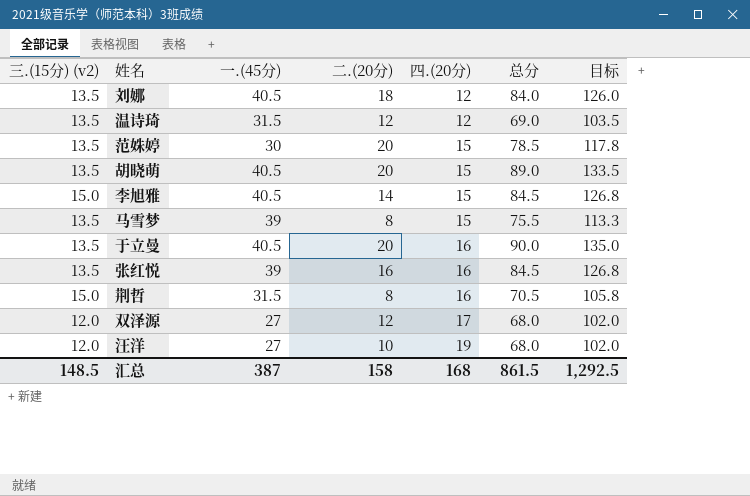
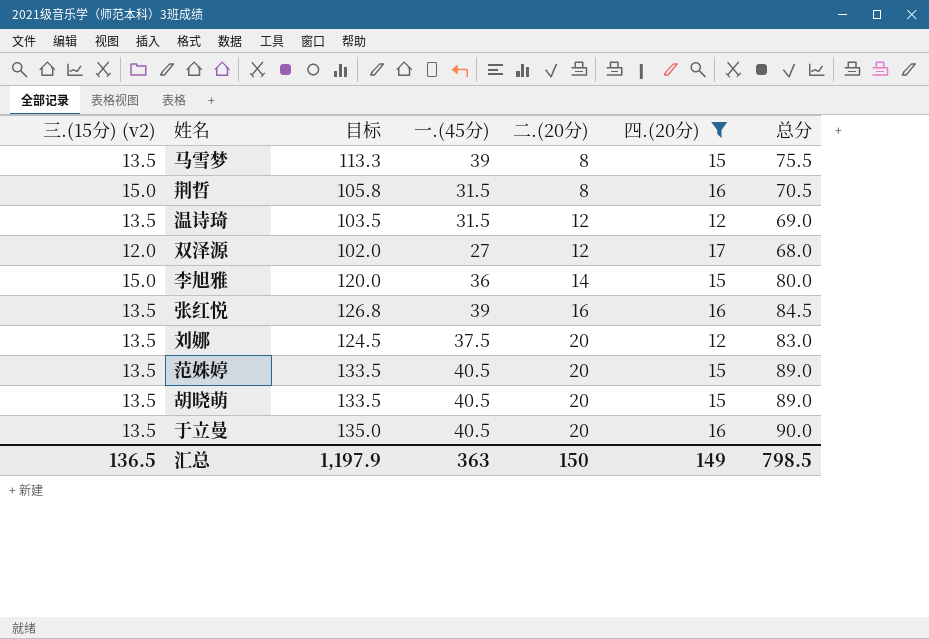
filter: none -> 四.(20分) != 19
row order: 四.(20分) ascending -> 二.(20分) ascending
column 目标 | position: 7 -> 3
李旭雅 | 目标: 126.8 -> 120.0
李旭雅 | 一.(45分): 40.5 -> 36
李旭雅 | 总分: 84.5 -> 80.0
刘娜 | 目标: 126.0 -> 124.5
刘娜 | 一.(45分): 40.5 -> 37.5
刘娜 | 二.(20分): 18 -> 20
刘娜 | 总分: 84.0 -> 83.0
范姝婷 | 目标: 117.8 -> 133.5
范姝婷 | 一.(45分): 30 -> 40.5
范姝婷 | 总分: 78.5 -> 89.0
汇总 | 三.(15分) (v2): 148.5 -> 136.5
汇总 | 目标: 1,292.5 -> 1,197.9
汇总 | 一.(45分): 387 -> 363
汇总 | 二.(20分): 158 -> 150
汇总 | 四.(20分): 168 -> 149
汇总 | 总分: 861.5 -> 798.5

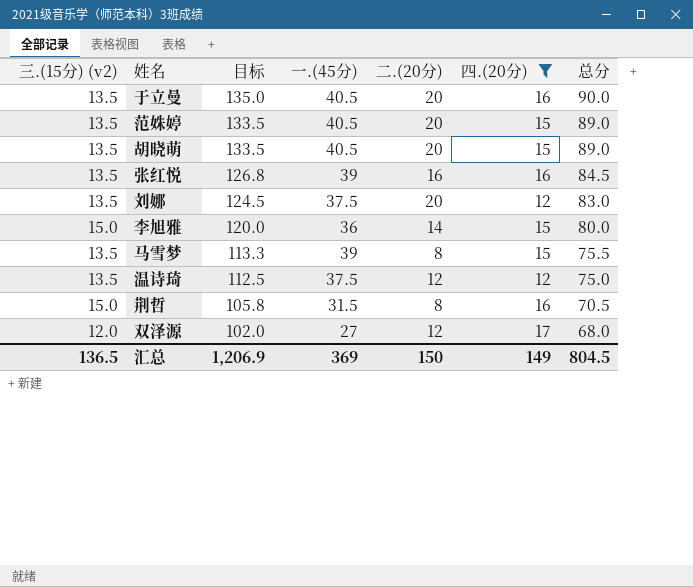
row order: 二.(20分) ascending -> 目标 descending
温诗琦 | 目标: 103.5 -> 112.5
温诗琦 | 一.(45分): 31.5 -> 37.5
温诗琦 | 总分: 69.0 -> 75.0
汇总 | 目标: 1,197.9 -> 1,206.9
汇总 | 一.(45分): 363 -> 369
汇总 | 总分: 798.5 -> 804.5

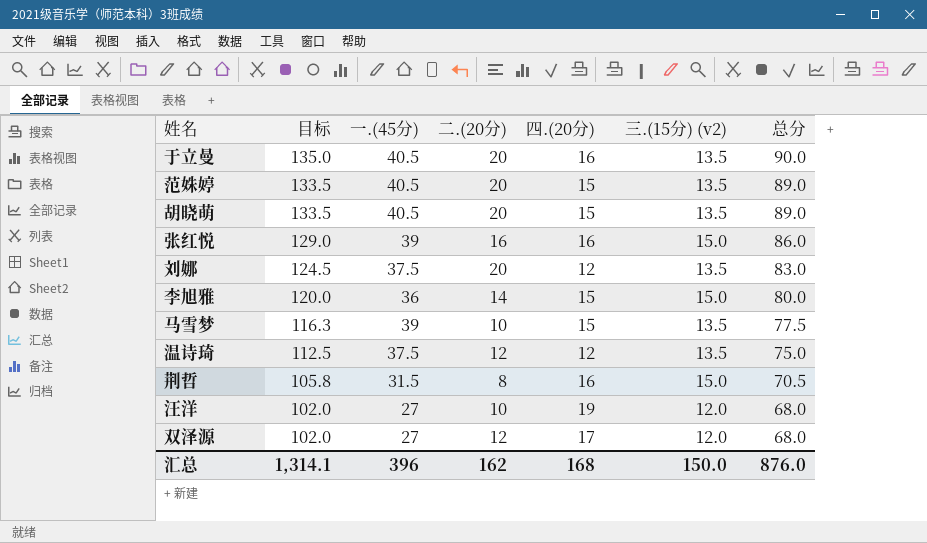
filter: 四.(20分) != 19 -> none
column 三.(15分) (v2) | position: 1 -> 6
张红悦 | 目标: 126.8 -> 129.0
张红悦 | 三.(15分) (v2): 13.5 -> 15.0
张红悦 | 总分: 84.5 -> 86.0
马雪梦 | 目标: 113.3 -> 116.3
马雪梦 | 二.(20分): 8 -> 10
马雪梦 | 总分: 75.5 -> 77.5
汇总 | 目标: 1,206.9 -> 1,314.1
汇总 | 一.(45分): 369 -> 396
汇总 | 二.(20分): 150 -> 162
汇总 | 四.(20分): 149 -> 168
汇总 | 三.(15分) (v2): 136.5 -> 150.0
汇总 | 总分: 804.5 -> 876.0

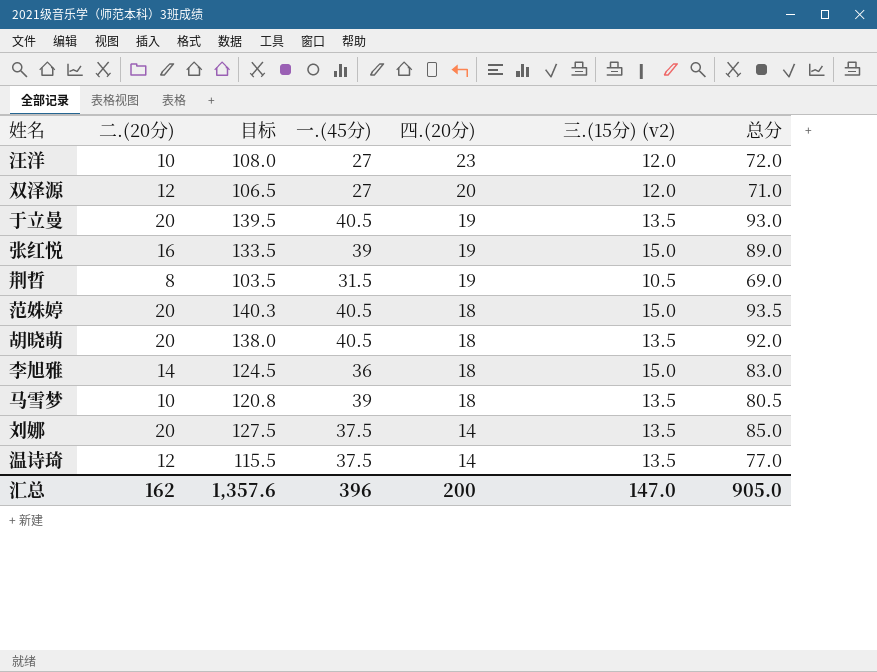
row order: 目标 descending -> 四.(20分) descending
column 二.(20分) | position: 4 -> 2
汪洋 | 目标: 102.0 -> 108.0
汪洋 | 四.(20分): 19 -> 23
汪洋 | 总分: 68.0 -> 72.0
双泽源 | 目标: 102.0 -> 106.5
双泽源 | 四.(20分): 17 -> 20
双泽源 | 总分: 68.0 -> 71.0
于立曼 | 目标: 135.0 -> 139.5
于立曼 | 四.(20分): 16 -> 19
于立曼 | 总分: 90.0 -> 93.0
张红悦 | 目标: 129.0 -> 133.5
张红悦 | 四.(20分): 16 -> 19
张红悦 | 总分: 86.0 -> 89.0
荆哲 | 目标: 105.8 -> 103.5
荆哲 | 四.(20分): 16 -> 19
荆哲 | 三.(15分) (v2): 15.0 -> 10.5
荆哲 | 总分: 70.5 -> 69.0
范姝婷 | 目标: 133.5 -> 140.3
范姝婷 | 四.(20分): 15 -> 18
范姝婷 | 三.(15分) (v2): 13.5 -> 15.0
范姝婷 | 总分: 89.0 -> 93.5
胡晓萌 | 目标: 133.5 -> 138.0
胡晓萌 | 四.(20分): 15 -> 18
胡晓萌 | 总分: 89.0 -> 92.0
李旭雅 | 目标: 120.0 -> 124.5
李旭雅 | 四.(20分): 15 -> 18
李旭雅 | 总分: 80.0 -> 83.0
马雪梦 | 目标: 116.3 -> 120.8
马雪梦 | 四.(20分): 15 -> 18
马雪梦 | 总分: 77.5 -> 80.5
刘娜 | 目标: 124.5 -> 127.5
刘娜 | 四.(20分): 12 -> 14
刘娜 | 总分: 83.0 -> 85.0
温诗琦 | 目标: 112.5 -> 115.5
温诗琦 | 四.(20分): 12 -> 14
温诗琦 | 总分: 75.0 -> 77.0
汇总 | 目标: 1,314.1 -> 1,357.6
汇总 | 四.(20分): 168 -> 200
汇总 | 三.(15分) (v2): 150.0 -> 147.0
汇总 | 总分: 876.0 -> 905.0

